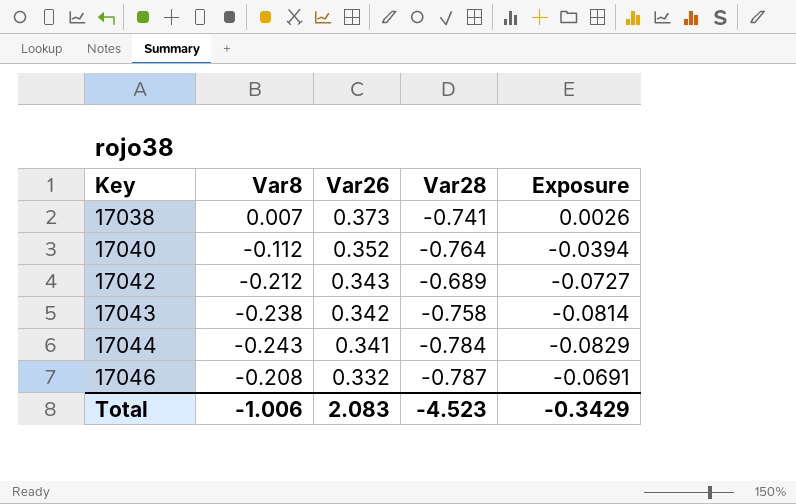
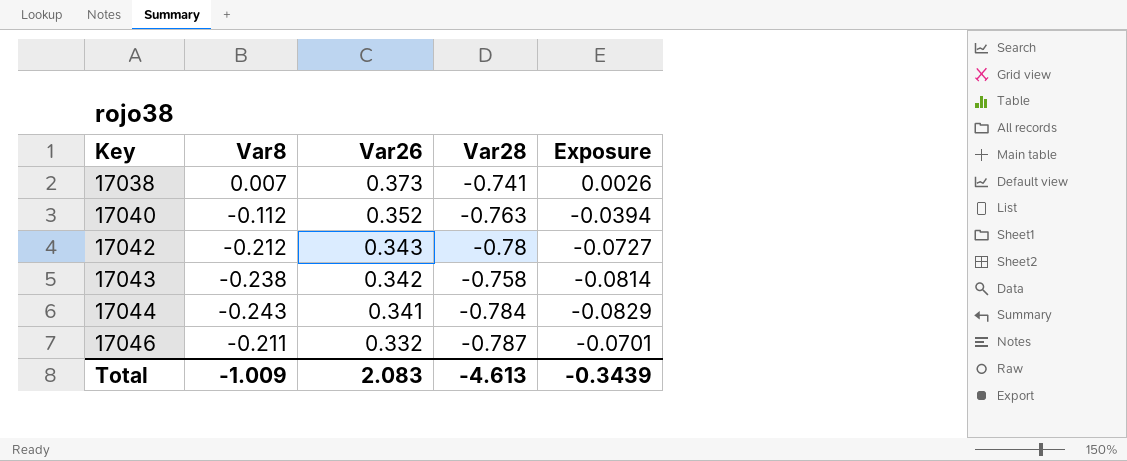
17040 | Var28: -0.764 -> -0.763
17042 | Var28: -0.689 -> -0.78
17046 | Var8: -0.208 -> -0.211
17046 | Exposure: -0.0691 -> -0.0701
Total | Var8: -1.006 -> -1.009
Total | Var28: -4.523 -> -4.613
Total | Exposure: -0.3429 -> -0.3439

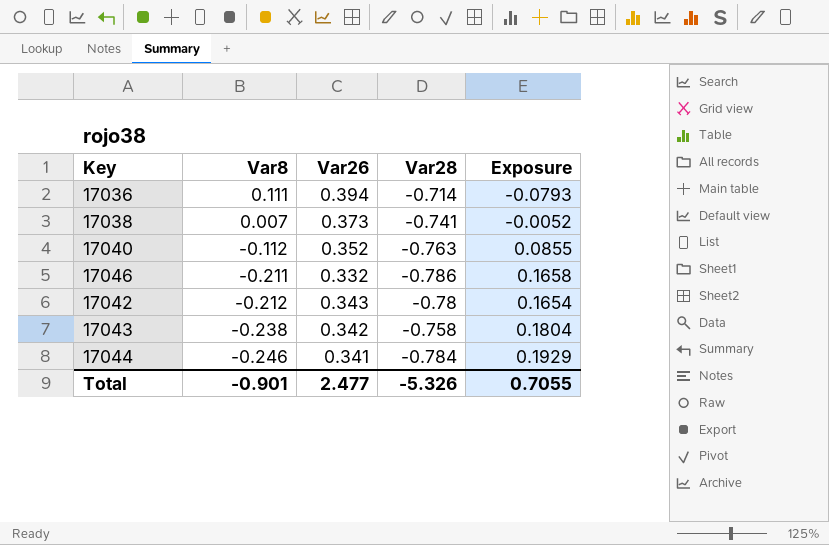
row order: Key ascending -> Var8 descending
column Exposure | formula: [Var8] * [Var26] -> [Var8] * [Var28]
row 17036: none -> 0.111 | 0.394 | -0.714 | -0.0793
17046 | Var28: -0.787 -> -0.786
17044 | Var8: -0.243 -> -0.246
Total | Var8: -1.009 -> -0.901
Total | Var26: 2.083 -> 2.477
Total | Var28: -4.613 -> -5.326
Total | Exposure: -0.3439 -> 0.7055

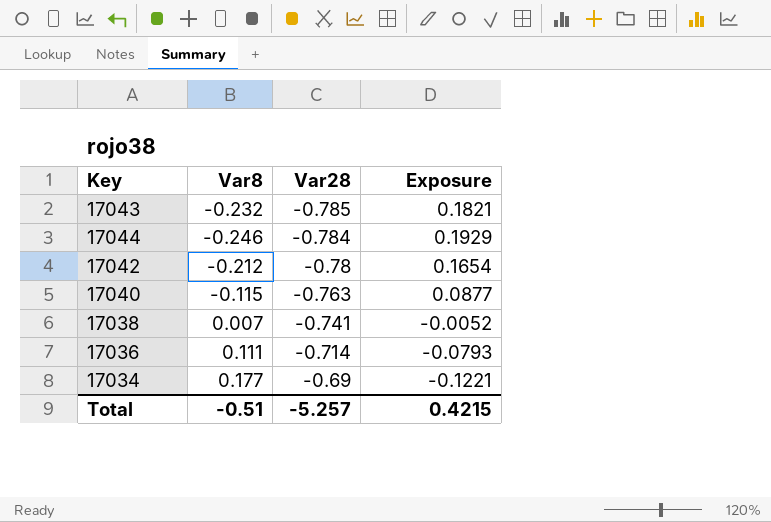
row order: Var8 descending -> Var28 ascending
column Var26 | position: 3 -> none
row 17046: -0.211 | 0.332 | -0.786 | 0.1658 -> none
17043 | Var8: -0.238 -> -0.232
17043 | Var28: -0.758 -> -0.785
17043 | Exposure: 0.1804 -> 0.1821
17040 | Var8: -0.112 -> -0.115
17040 | Exposure: 0.0855 -> 0.0877
row 17034: none -> 0.177 | -0.69 | -0.1221
Total | Var8: -0.901 -> -0.51
Total | Var28: -5.326 -> -5.257
Total | Exposure: 0.7055 -> 0.4215

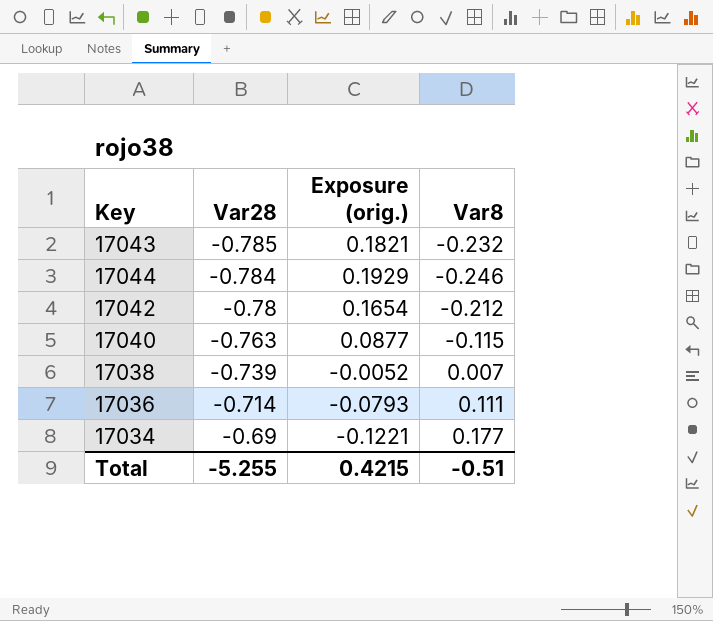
column name: Exposure -> Exposure (orig.)
column Var8 | position: 2 -> 4
17038 | Var28: -0.741 -> -0.739
Total | Var28: -5.257 -> -5.255

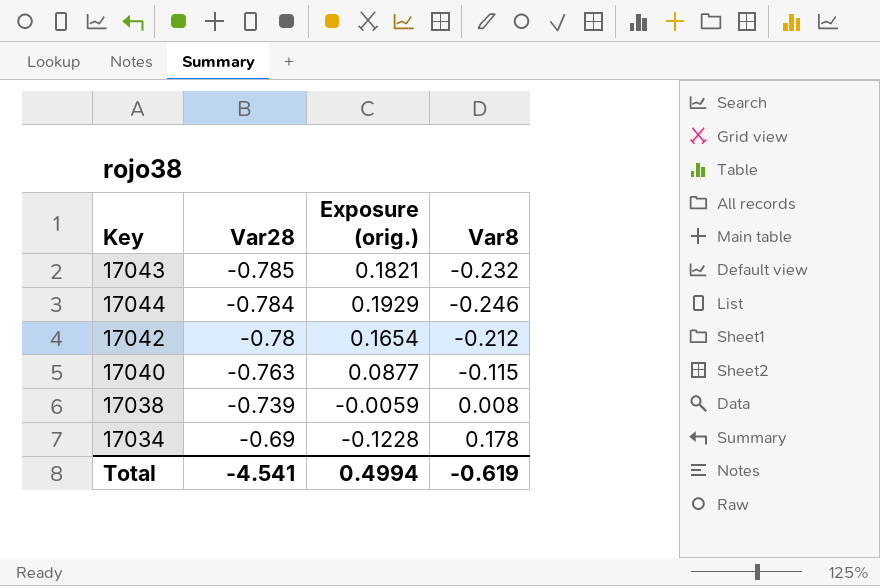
row 17036: -0.714 | -0.0793 | 0.111 -> none
17038 | Exposure (orig.): -0.0052 -> -0.0059
17038 | Var8: 0.007 -> 0.008
17034 | Exposure (orig.): -0.1221 -> -0.1228
17034 | Var8: 0.177 -> 0.178
Total | Var28: -5.255 -> -4.541
Total | Exposure (orig.): 0.4215 -> 0.4994
Total | Var8: -0.51 -> -0.619

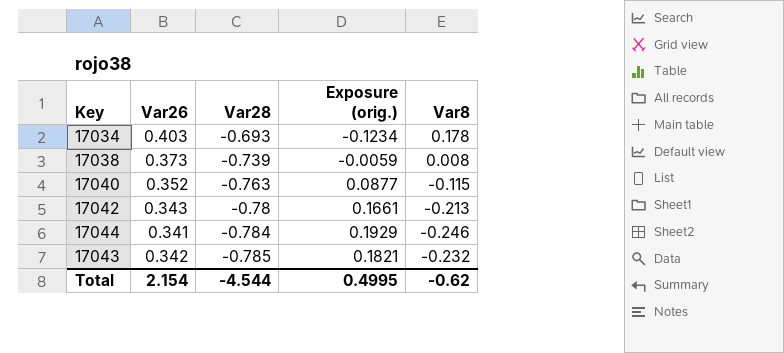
row order: Var28 ascending -> Var28 descending
column Var26 | position: none -> 2
17034 | Var28: -0.69 -> -0.693
17034 | Exposure (orig.): -0.1228 -> -0.1234
17042 | Exposure (orig.): 0.1654 -> 0.1661
17042 | Var8: -0.212 -> -0.213
Total | Var28: -4.541 -> -4.544
Total | Exposure (orig.): 0.4994 -> 0.4995
Total | Var8: -0.619 -> -0.62

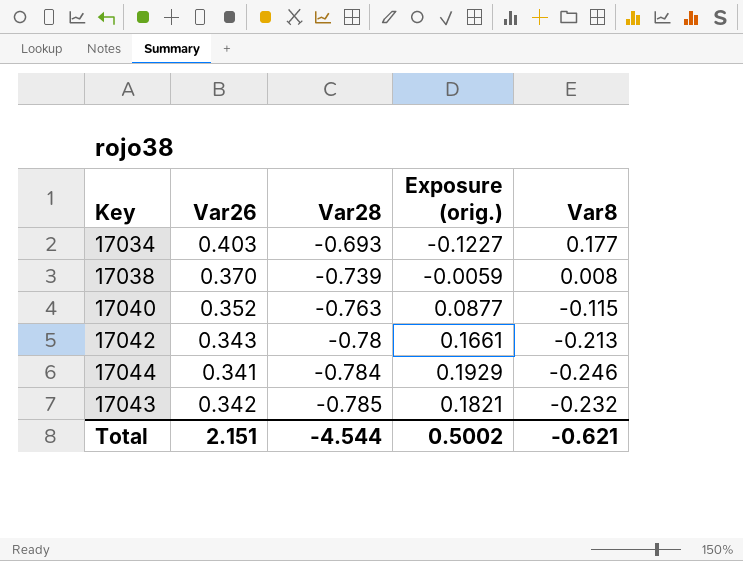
17034 | Exposure (orig.): -0.1234 -> -0.1227
17034 | Var8: 0.178 -> 0.177
17038 | Var26: 0.373 -> 0.370
Total | Var26: 2.154 -> 2.151
Total | Exposure (orig.): 0.4995 -> 0.5002
Total | Var8: -0.62 -> -0.621

